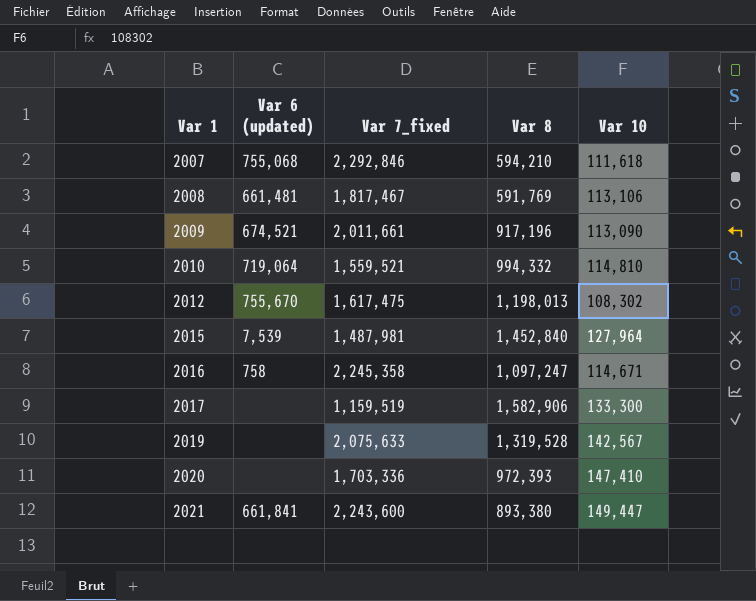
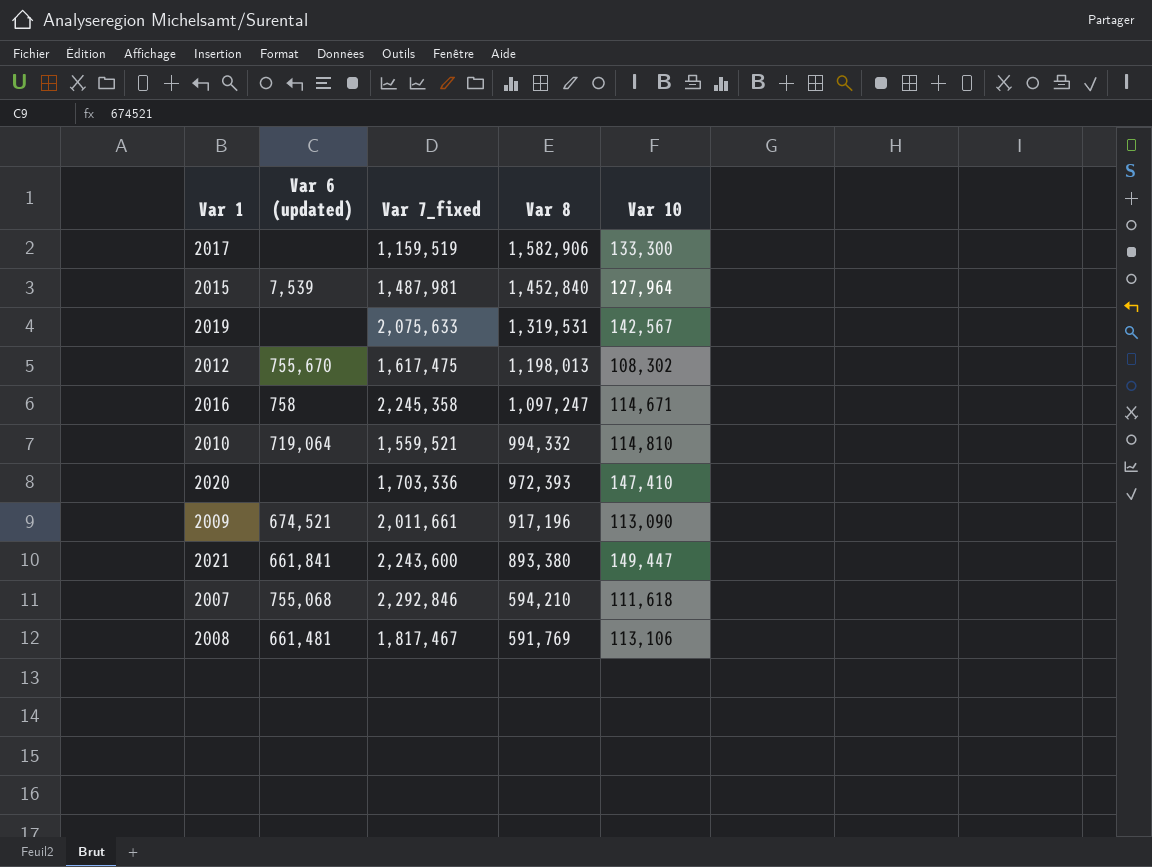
row order: Var 1 ascending -> Var 8 descending
2019 | Var 8: 1,319,528 -> 1,319,531

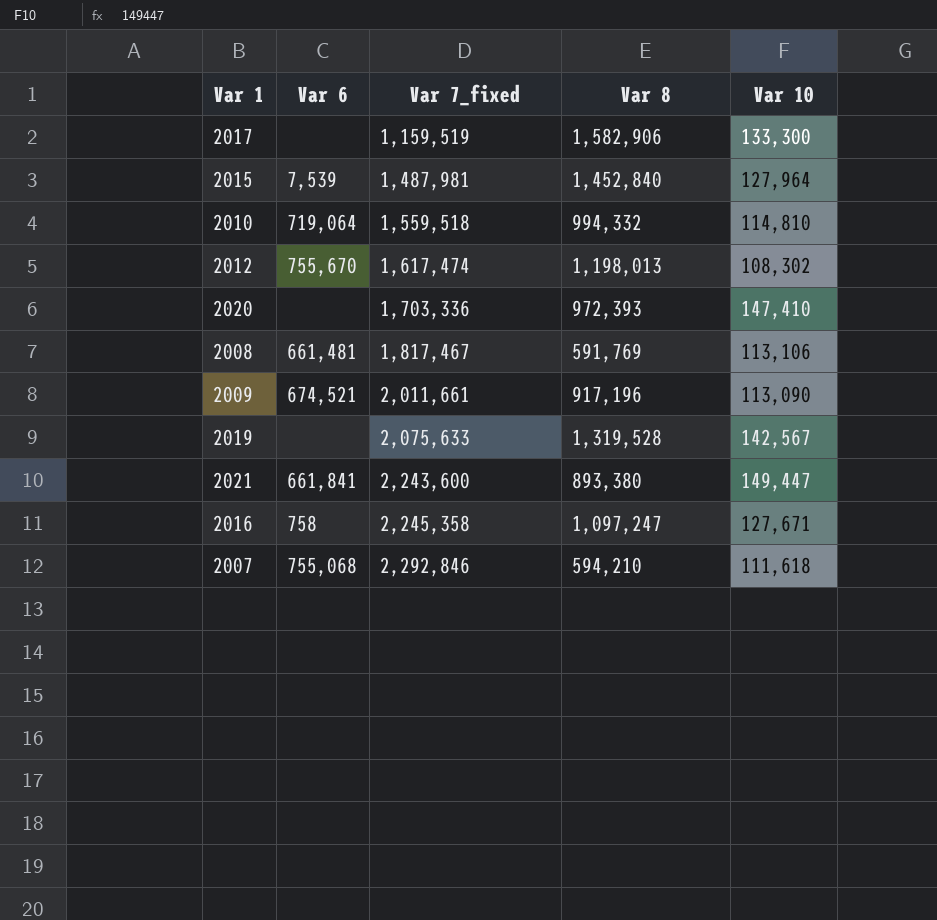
row order: Var 8 descending -> Var 7_fixed ascending
column name: Var 6 (updated) -> Var 6
2010 | Var 7_fixed: 1,559,521 -> 1,559,518
2012 | Var 7_fixed: 1,617,475 -> 1,617,474
2019 | Var 8: 1,319,531 -> 1,319,528
2016 | Var 10: 114,671 -> 127,671

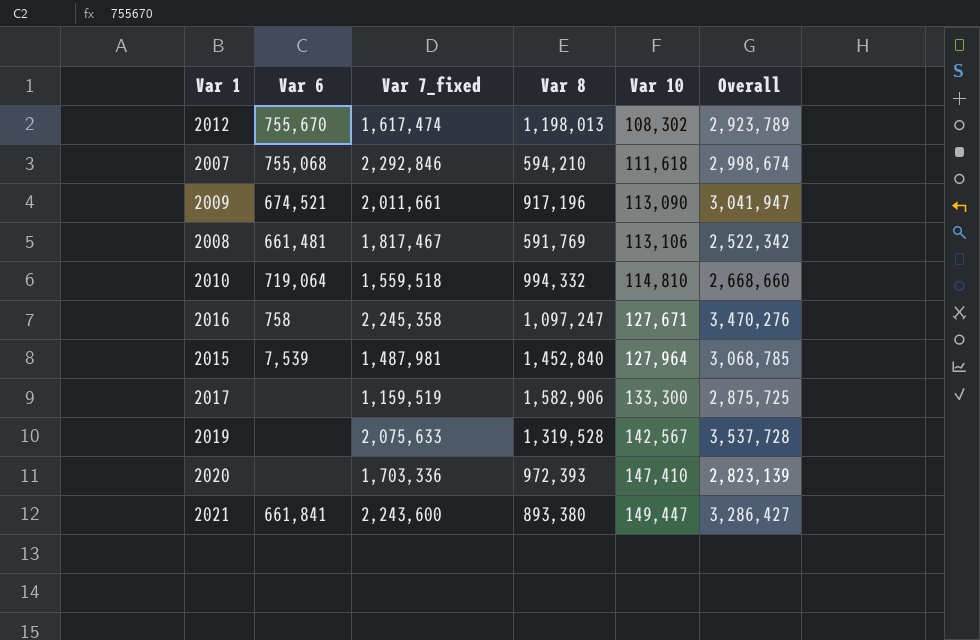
row order: Var 7_fixed ascending -> Var 10 ascending
column Overall | formula: none -> [Var 7_fixed] + [Var 8] + [Var 10]

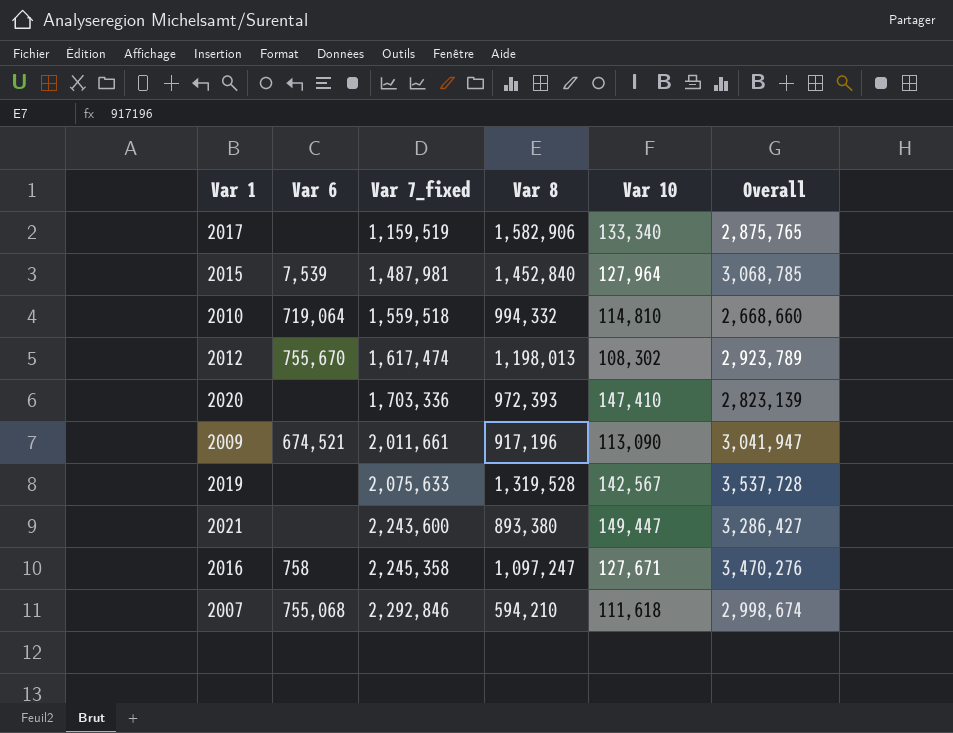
row order: Var 10 ascending -> Var 7_fixed ascending
row 2008: 661,481 | 1,817,467 | 591,769 | 113,106 | 2,522,342 -> none
2017 | Var 10: 133,300 -> 133,340
2017 | Overall: 2,875,725 -> 2,875,765
2021 | Var 6: 661,841 -> none

